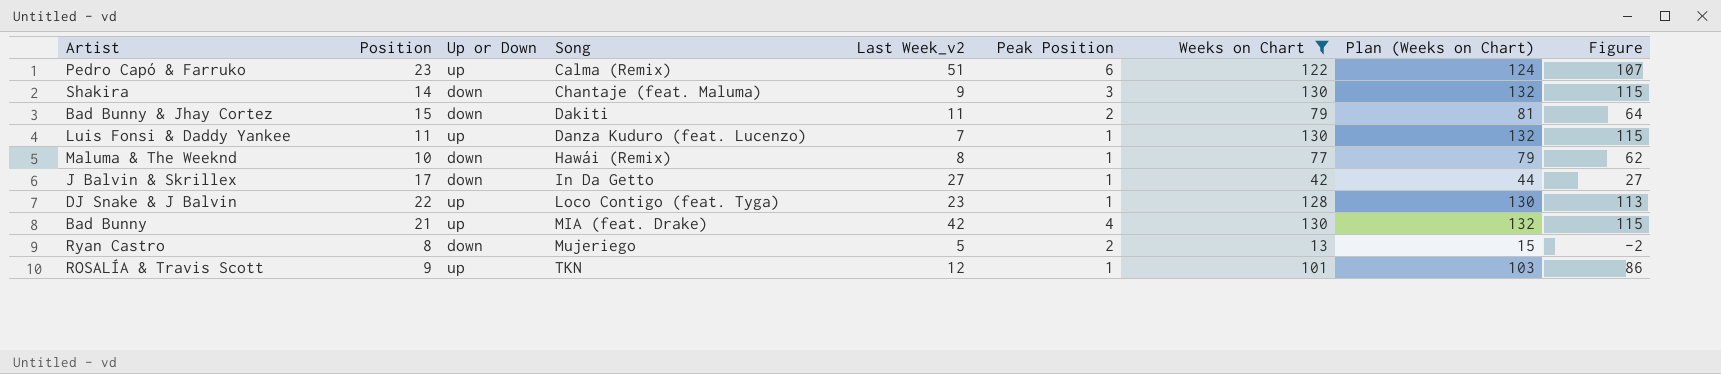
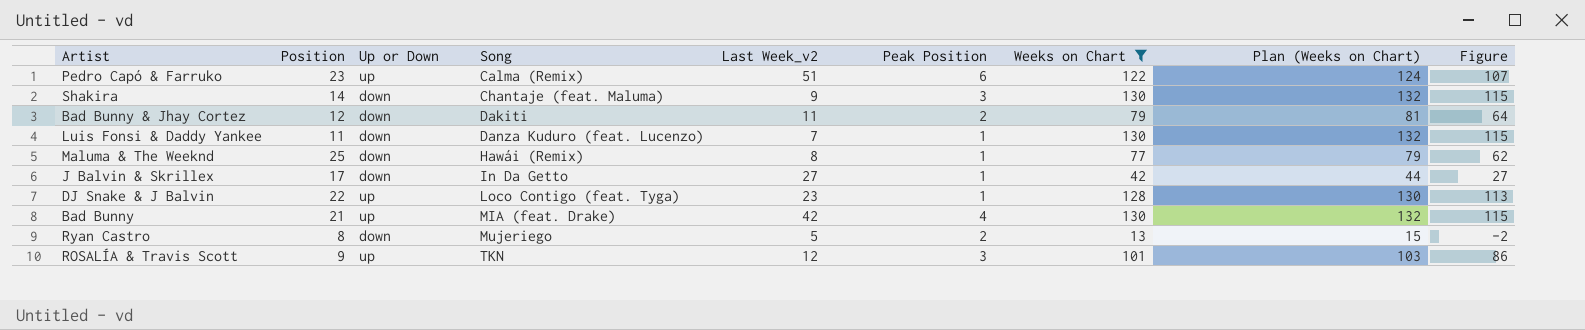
Bad Bunny & Jhay Cortez | Position: 15 -> 12
Luis Fonsi & Daddy Yankee | Up or Down: up -> down
Maluma & The Weeknd | Position: 10 -> 25
ROSALÍA & Travis Scott | Peak Position: 1 -> 3

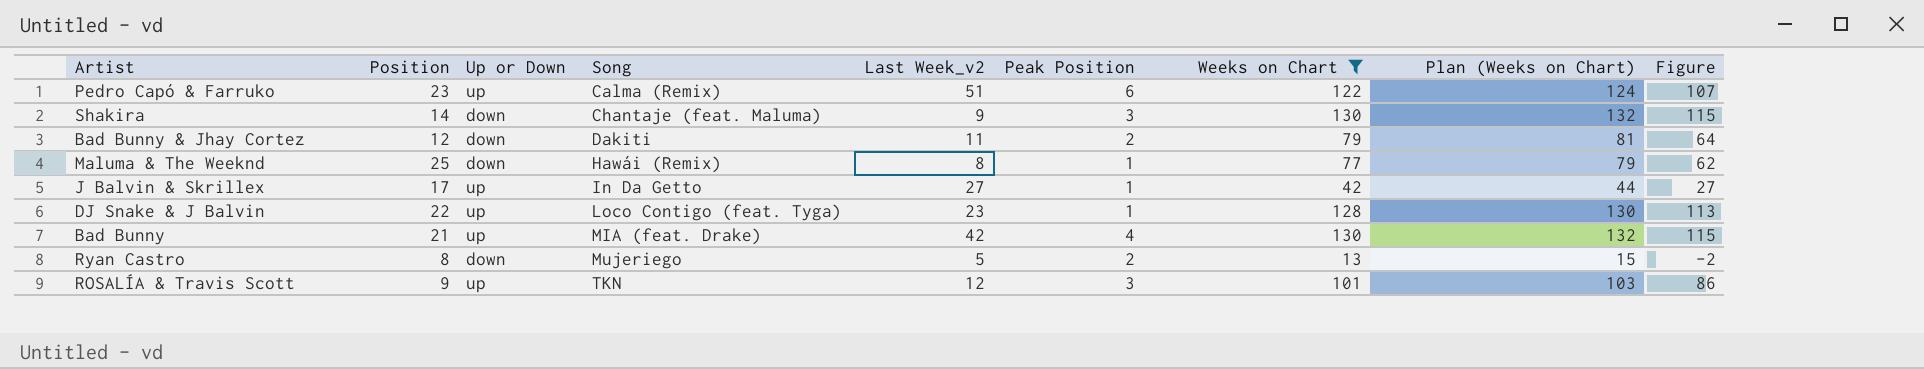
row Luis Fonsi & Daddy Yankee: 11 | down | Danza Kuduro (feat. Lucenzo) | 7 | 1 | 130 | 132 | 115 -> none
J Balvin & Skrillex | Up or Down: down -> up

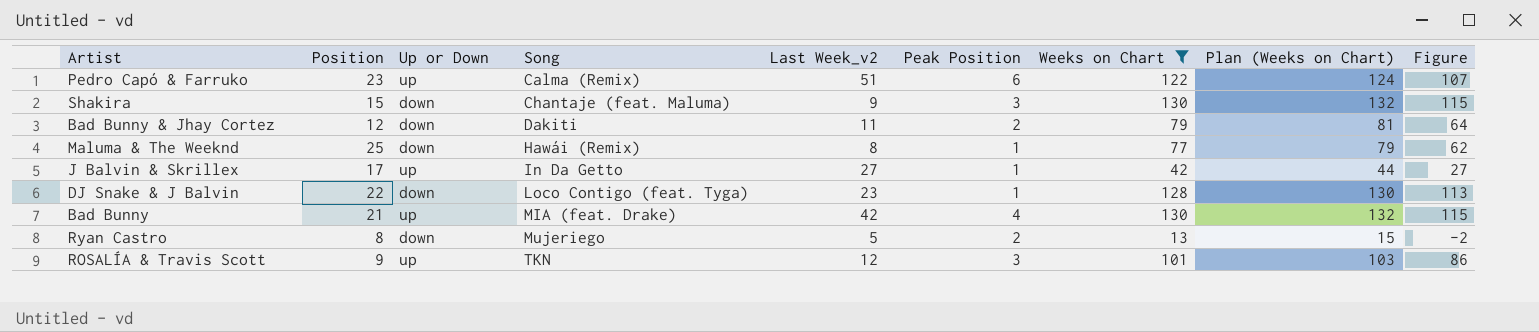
Shakira | Position: 14 -> 15
DJ Snake & J Balvin | Up or Down: up -> down

